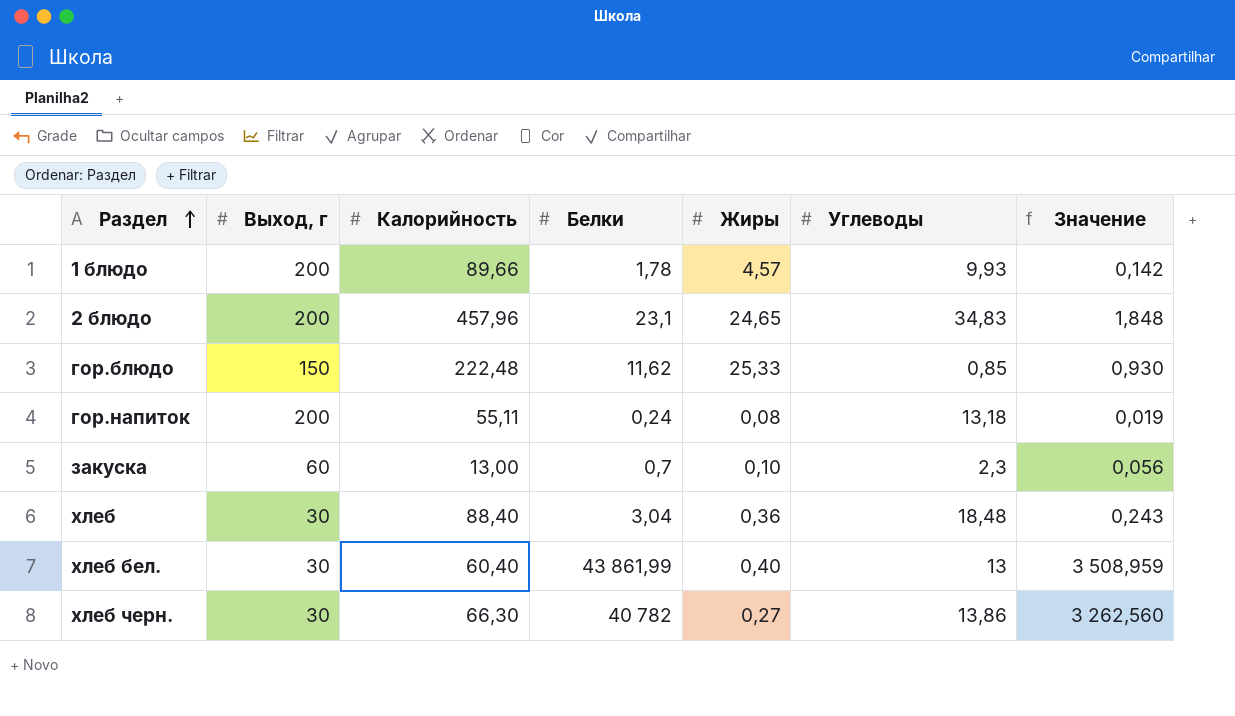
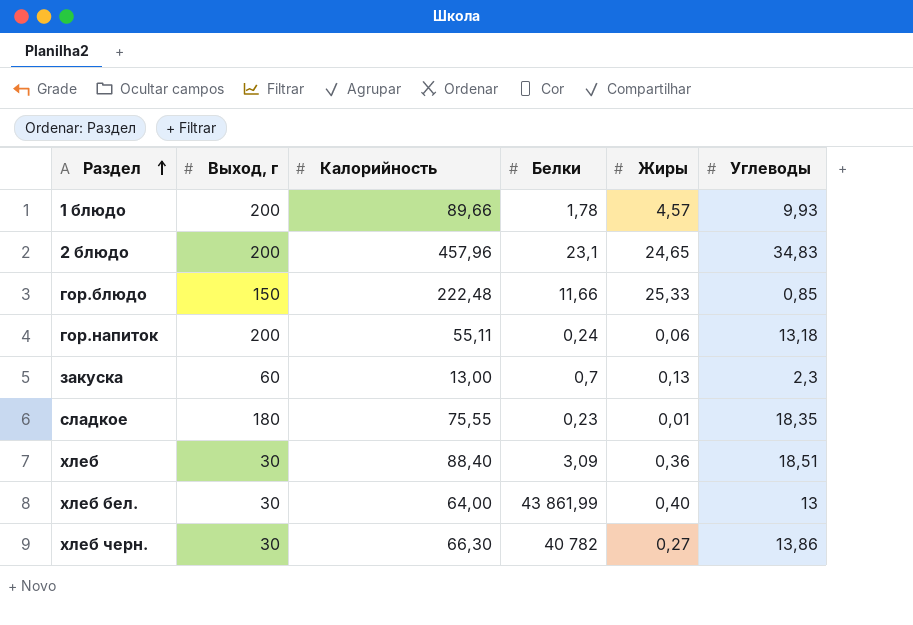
column Значение | formula: [Белки] * 0,08 -> none
гор.блюдо | Белки: 11,62 -> 11,66
гор.напиток | Жиры: 0,08 -> 0,06
закуска | Жиры: 0,10 -> 0,13
row сладкое: none -> 180 | 75,55 | 0,23 | 0,01 | 18,35
хлеб | Белки: 3,04 -> 3,09
хлеб | Углеводы: 18,48 -> 18,51
хлеб бел. | Калорийность: 60,40 -> 64,00

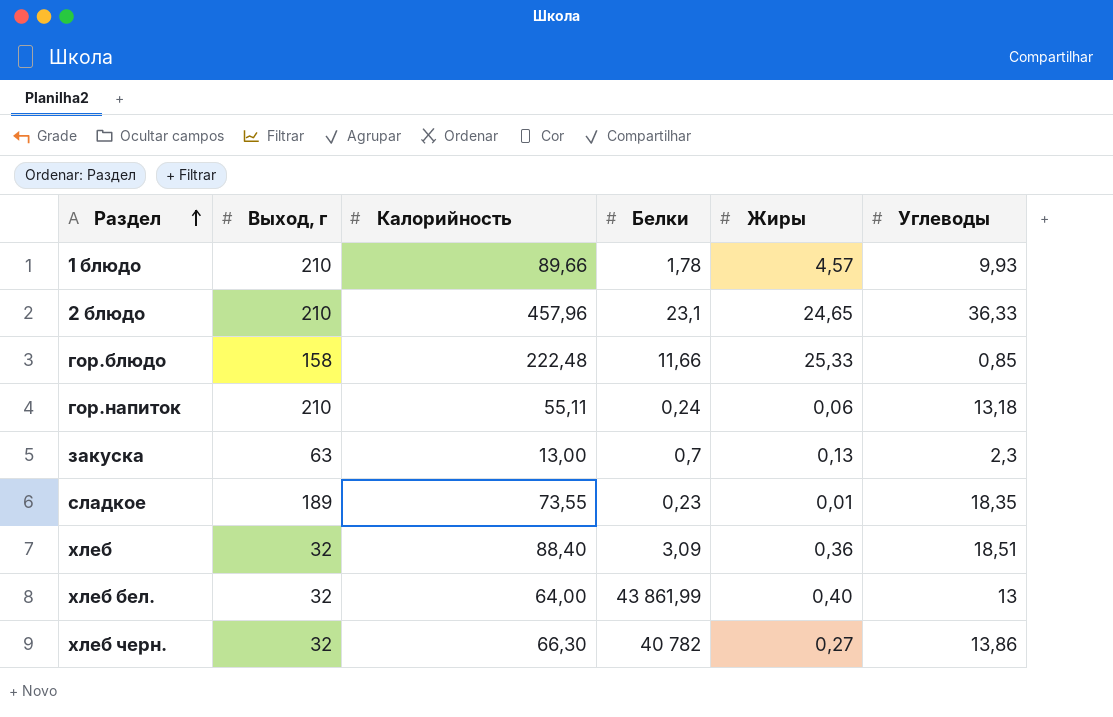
1 блюдо | Выход, г: 200 -> 210
2 блюдо | Выход, г: 200 -> 210
2 блюдо | Углеводы: 34,83 -> 36,33
гор.блюдо | Выход, г: 150 -> 158
гор.напиток | Выход, г: 200 -> 210
закуска | Выход, г: 60 -> 63
сладкое | Выход, г: 180 -> 189
сладкое | Калорийность: 75,55 -> 73,55
хлеб | Выход, г: 30 -> 32
хлеб бел. | Выход, г: 30 -> 32
хлеб черн. | Выход, г: 30 -> 32

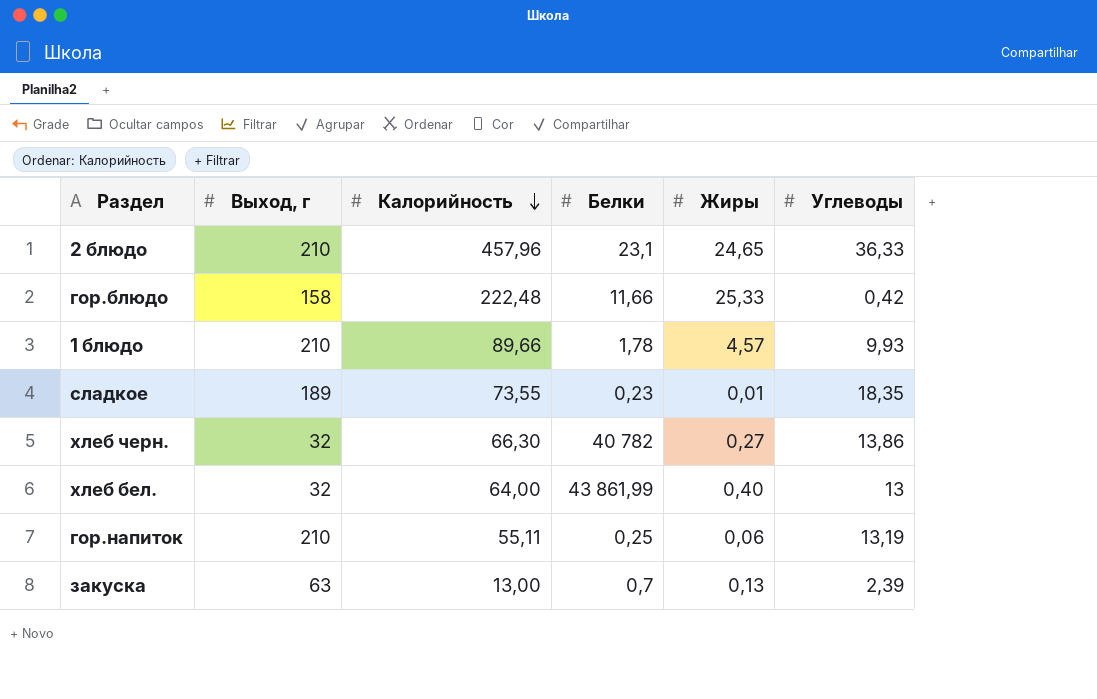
row order: Раздел ascending -> Калорийность descending
row хлеб: 32 | 88,40 | 3,09 | 0,36 | 18,51 -> none
гор.блюдо | Углеводы: 0,85 -> 0,42
гор.напиток | Белки: 0,24 -> 0,25
гор.напиток | Углеводы: 13,18 -> 13,19
закуска | Углеводы: 2,3 -> 2,39

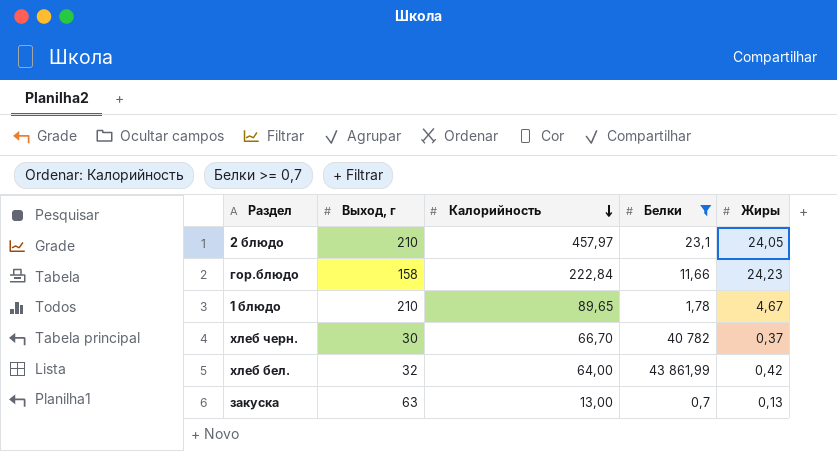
filter: none -> Белки >= 0,7
column Углеводы | position: 6 -> none
2 блюдо | Калорийность: 457,96 -> 457,97
2 блюдо | Жиры: 24,65 -> 24,05
гор.блюдо | Калорийность: 222,48 -> 222,84
гор.блюдо | Жиры: 25,33 -> 24,23
1 блюдо | Калорийность: 89,66 -> 89,65
1 блюдо | Жиры: 4,57 -> 4,67
хлеб черн. | Выход, г: 32 -> 30
хлеб черн. | Калорийность: 66,30 -> 66,70
хлеб черн. | Жиры: 0,27 -> 0,37
хлеб бел. | Жиры: 0,40 -> 0,42

